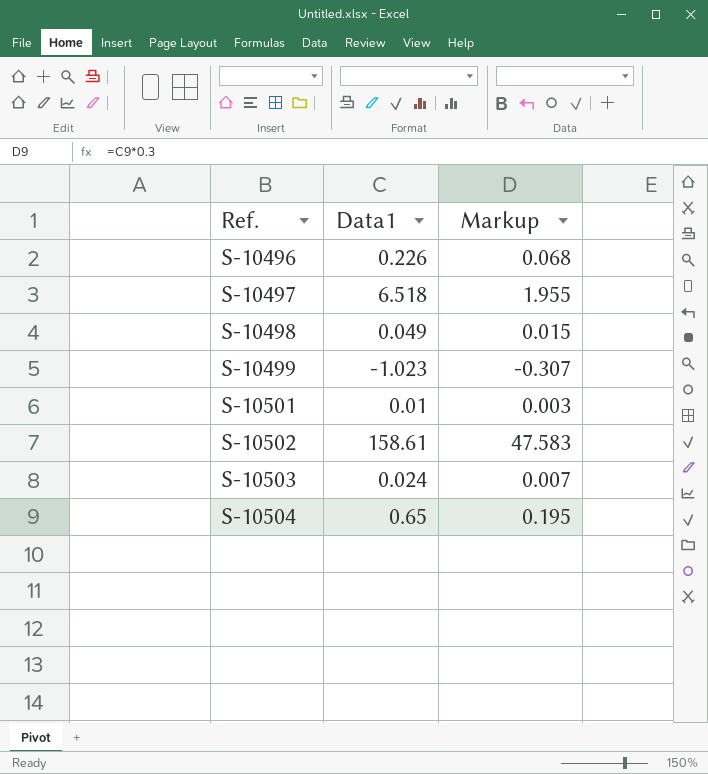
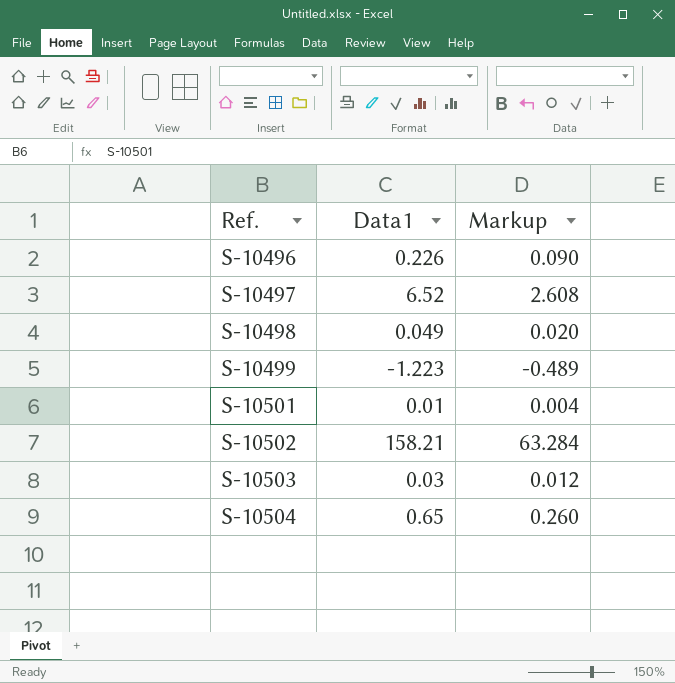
column Markup | formula: [Data1] * 0.3 -> [Data1] * 0.4
S-10497 | Data1: 6.518 -> 6.52
S-10499 | Data1: -1.023 -> -1.223
S-10502 | Data1: 158.61 -> 158.21
S-10503 | Data1: 0.024 -> 0.03

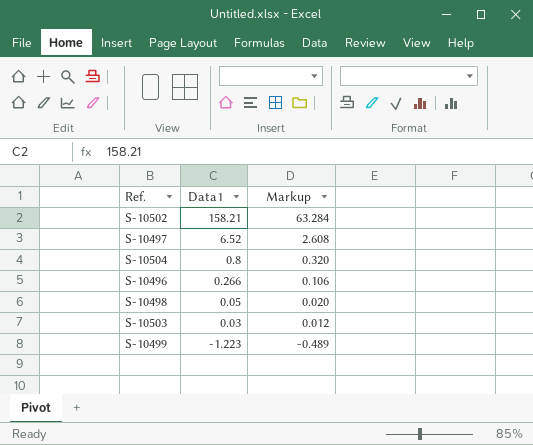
row order: Ref. ascending -> Data1 descending
row S-10501: 0.01 | 0.004 -> none
S-10504 | Data1: 0.65 -> 0.8
S-10504 | Markup: 0.260 -> 0.320
S-10496 | Data1: 0.226 -> 0.266
S-10496 | Markup: 0.090 -> 0.106
S-10498 | Data1: 0.049 -> 0.05

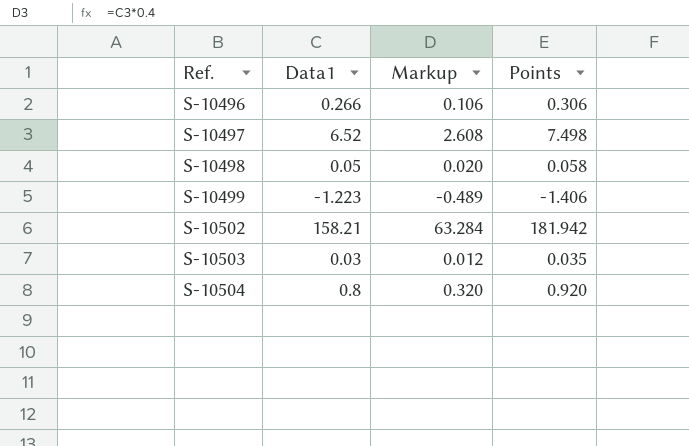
row order: Data1 descending -> Ref. ascending
column Points | formula: none -> [Data1] * 1.15

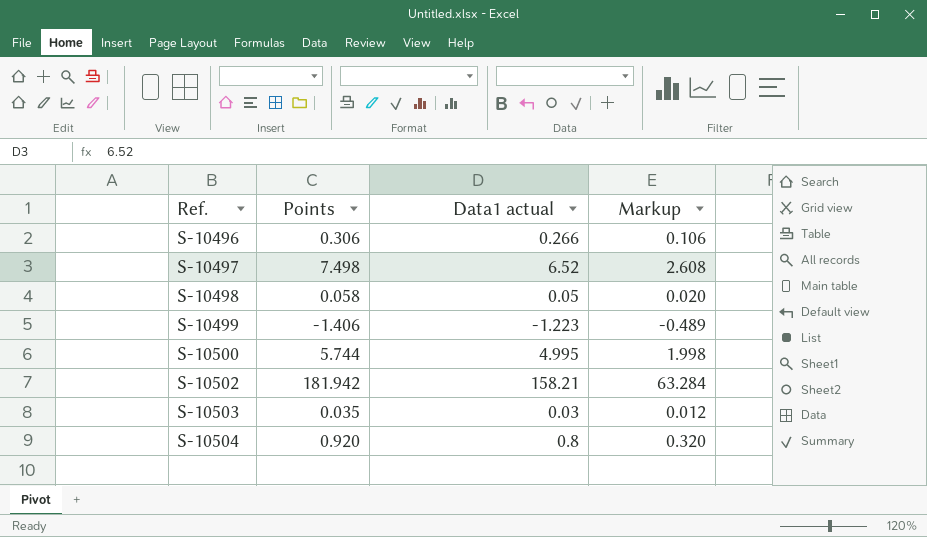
column Points | position: 4 -> 2
column name: Data1 -> Data1 actual
row S-10500: none -> 5.744 | 4.995 | 1.998

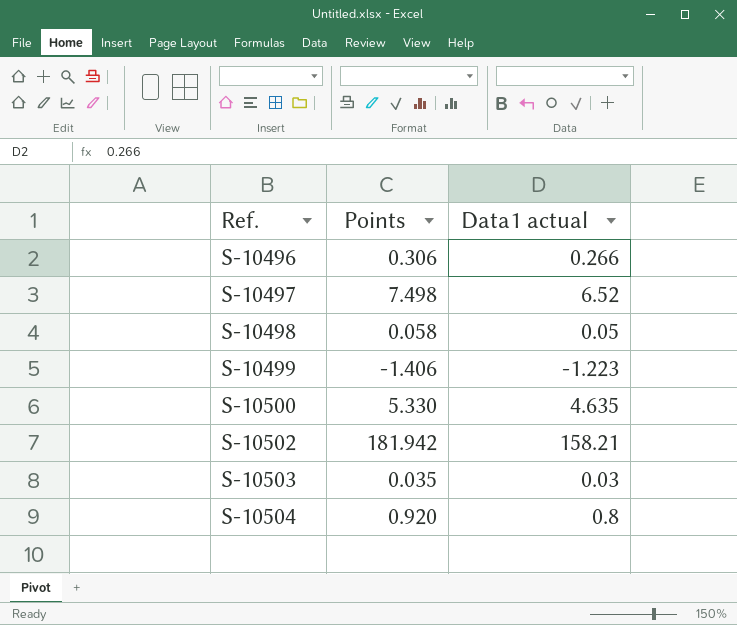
column Markup | formula: [Data1 actual] * 0.4 -> none
S-10500 | Points: 5.744 -> 5.330
S-10500 | Data1 actual: 4.995 -> 4.635

